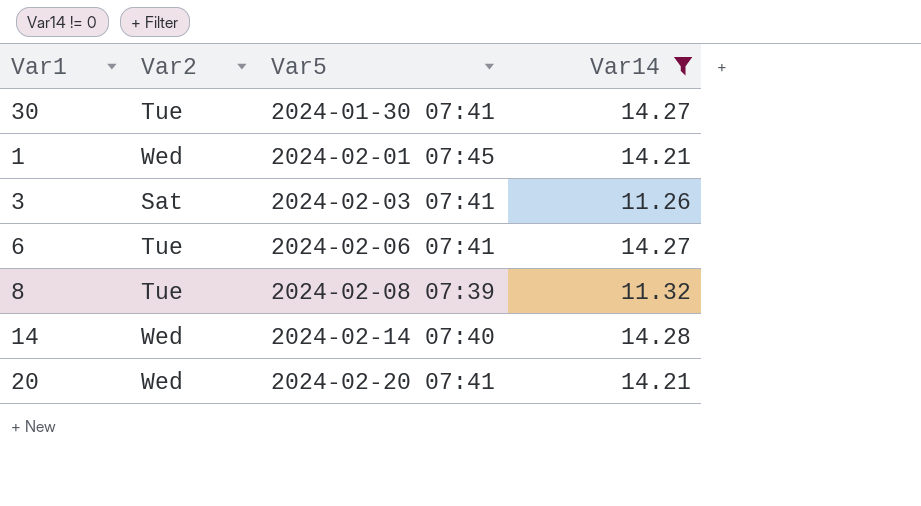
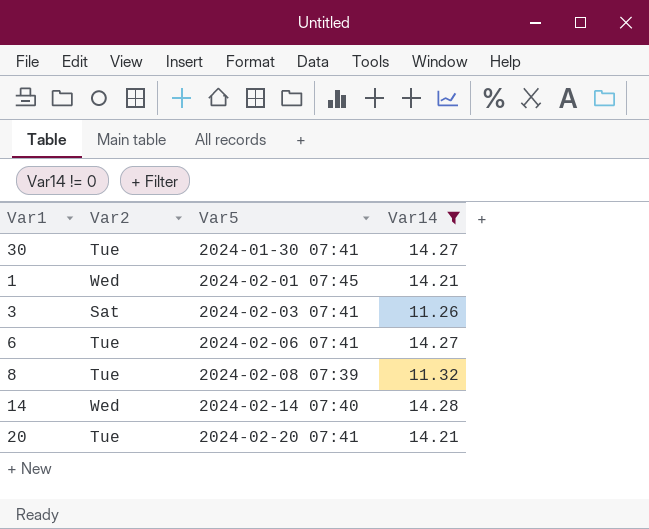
20 | Var2: Wed -> Tue

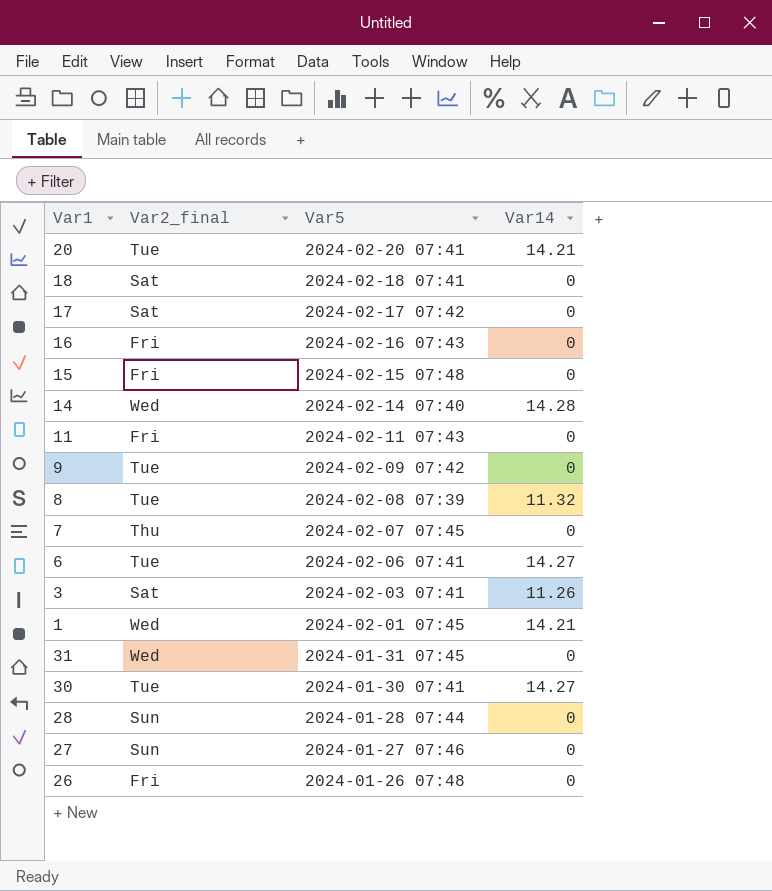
filter: Var14 != 0 -> none
row order: Var5 ascending -> Var5 descending
column name: Var2 -> Var2_final

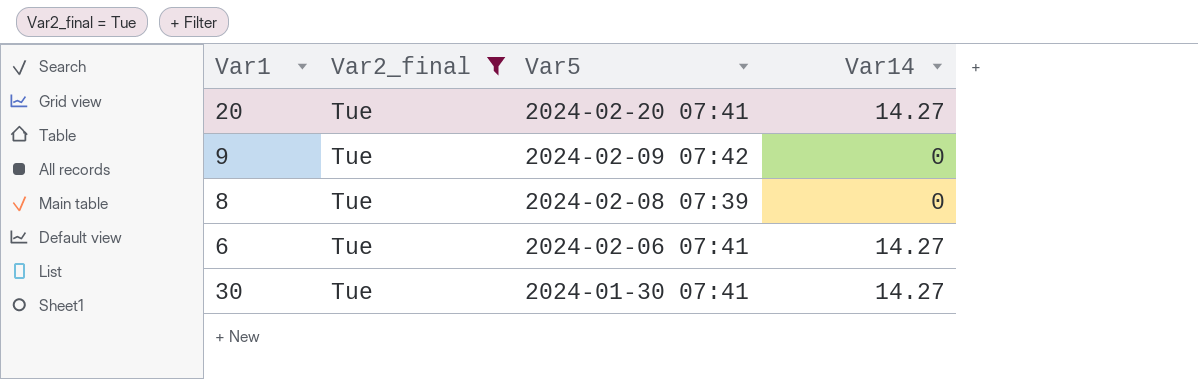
filter: none -> Var2_final = Tue
20 | Var14: 14.21 -> 14.27
8 | Var14: 11.32 -> 0

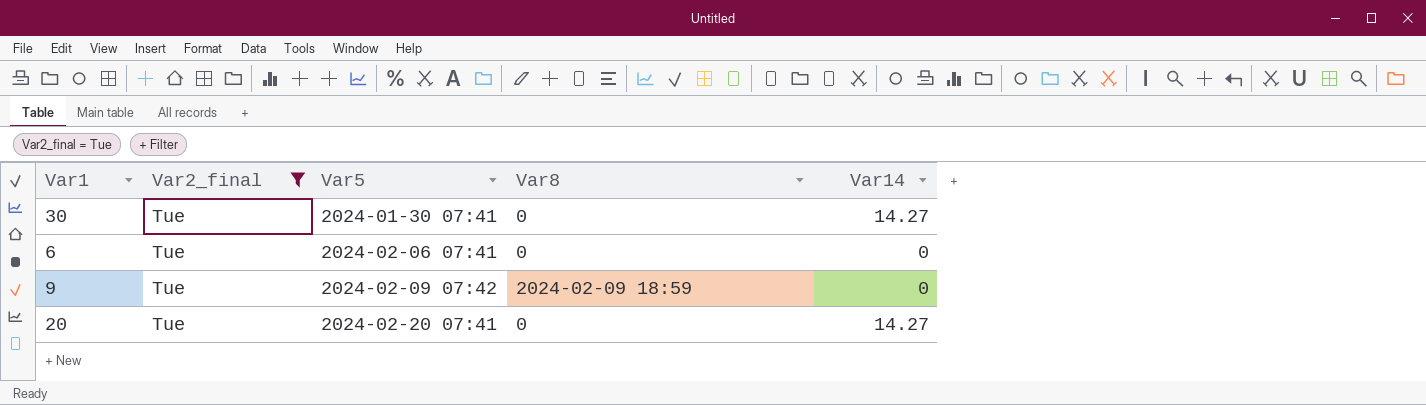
row order: Var5 descending -> Var5 ascending
column Var8 | position: none -> 4
row 8: Tue | 2024-02-08 07:39 | 0 -> none
6 | Var14: 14.27 -> 0

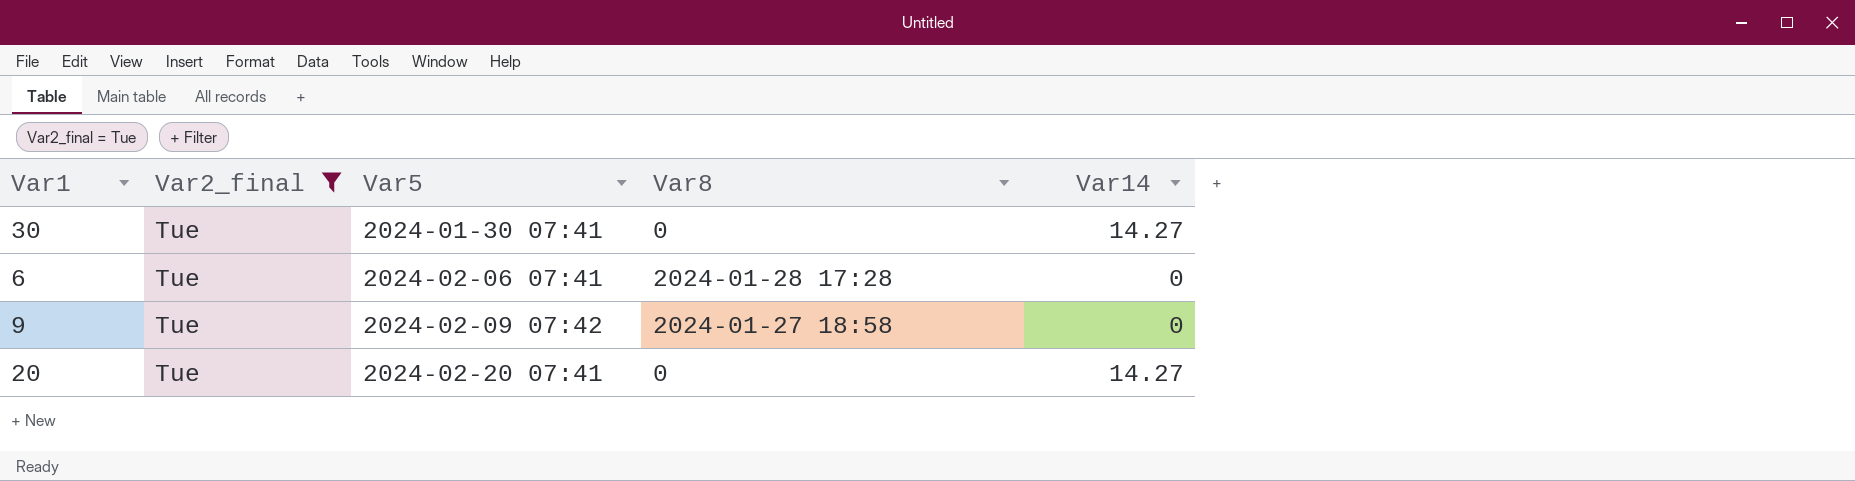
6 | Var8: 0 -> 2024-01-28 17:28
9 | Var8: 2024-02-09 18:59 -> 2024-01-27 18:58

